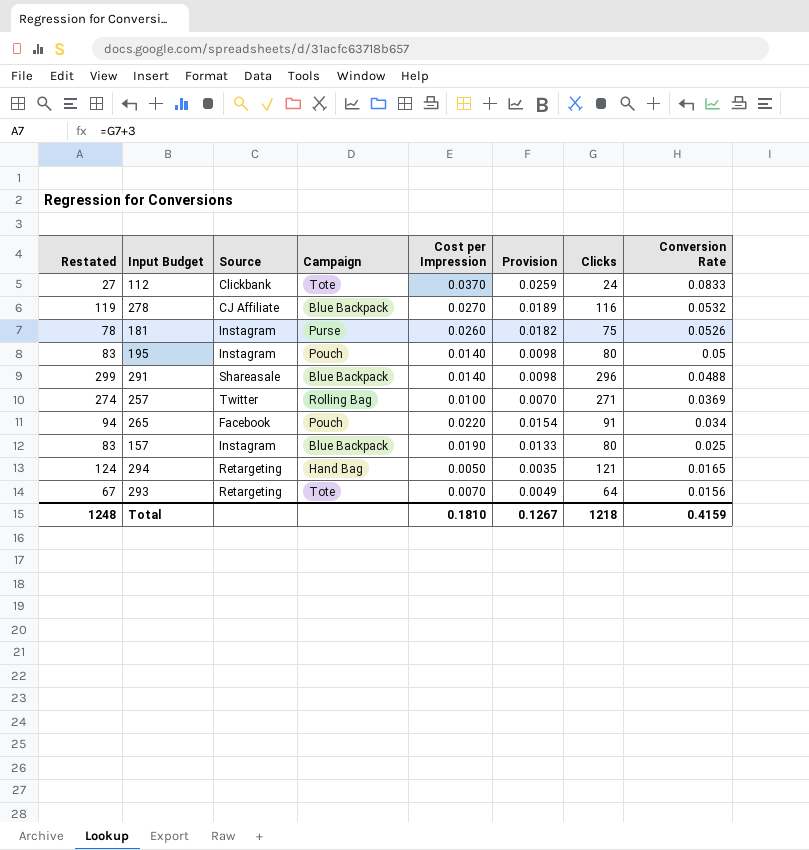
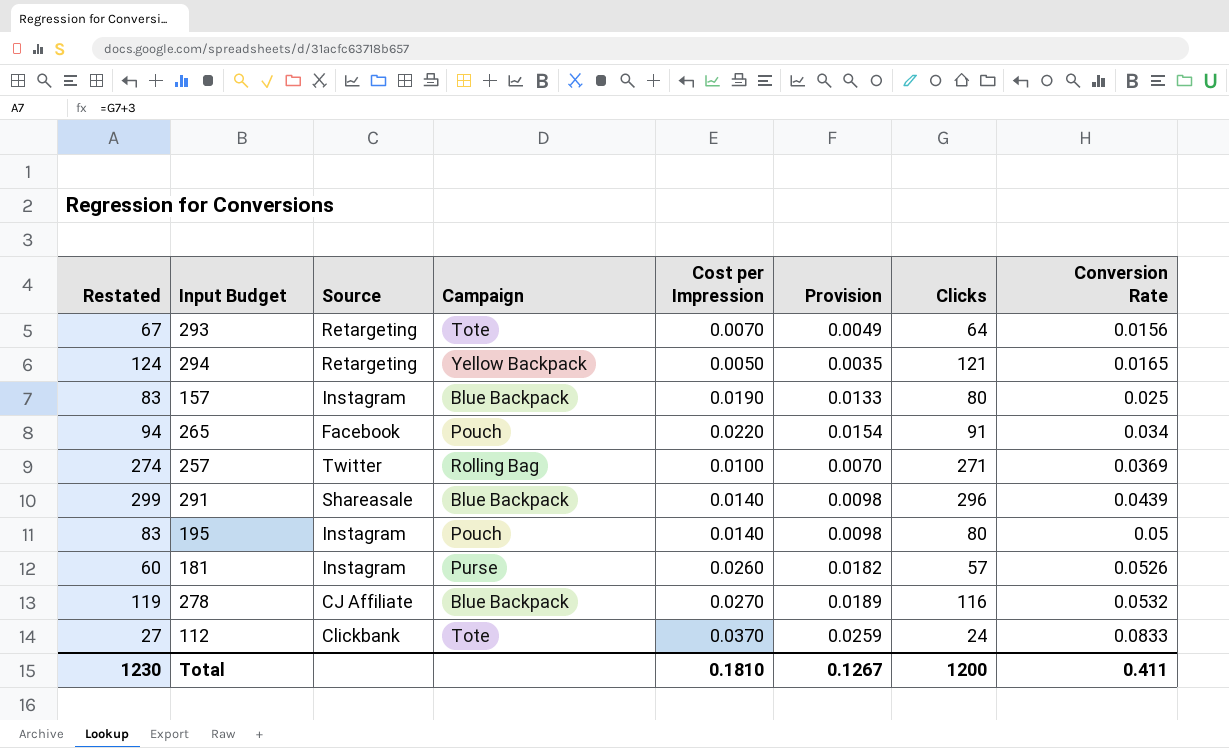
row order: Conversion Rate descending -> Conversion Rate ascending
294 | Campaign: Hand Bag -> Yellow Backpack
291 | Conversion Rate: 0.0488 -> 0.0439
181 | Restated: 78 -> 60
181 | Clicks: 75 -> 57
Total | Restated: 1248 -> 1230
Total | Clicks: 1218 -> 1200
Total | Conversion Rate: 0.4159 -> 0.411

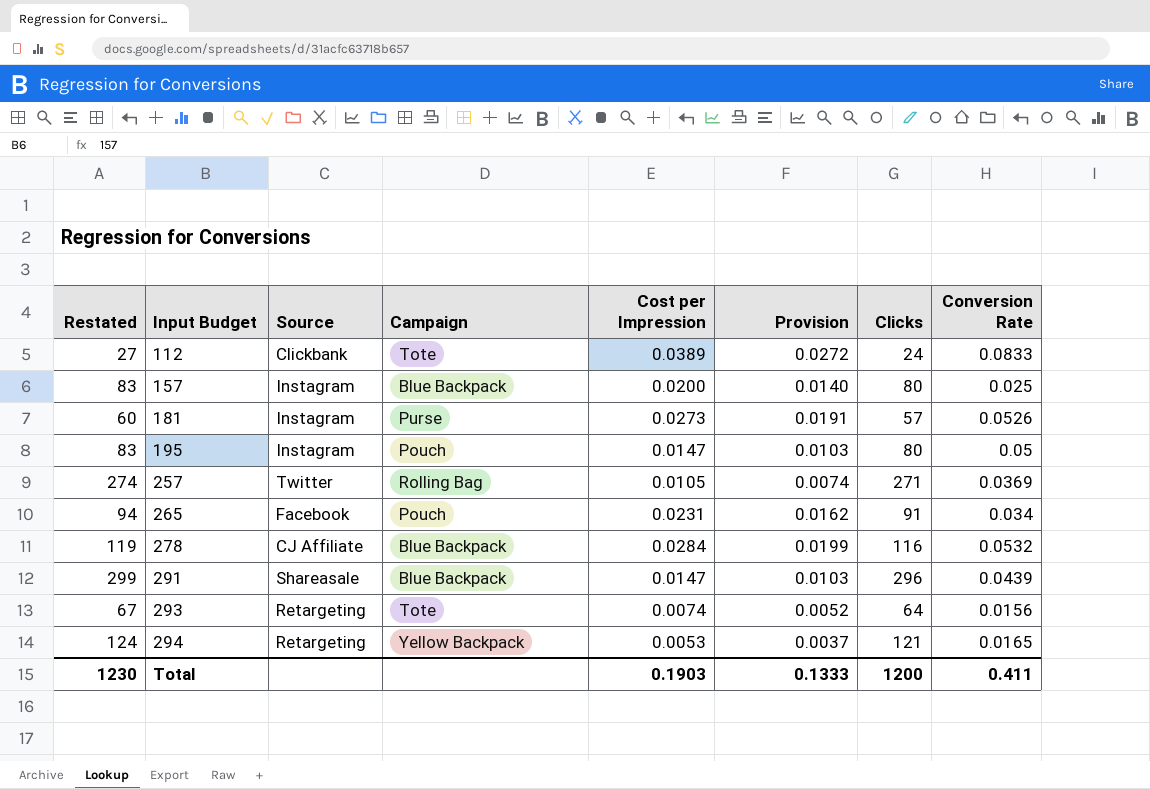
row order: Conversion Rate ascending -> Input Budget ascending
112 | Cost per Impression: 0.0370 -> 0.0389
112 | Provision: 0.0259 -> 0.0272
157 | Cost per Impression: 0.0190 -> 0.0200
157 | Provision: 0.0133 -> 0.0140
181 | Cost per Impression: 0.0260 -> 0.0273
181 | Provision: 0.0182 -> 0.0191
195 | Cost per Impression: 0.0140 -> 0.0147
195 | Provision: 0.0098 -> 0.0103
257 | Cost per Impression: 0.0100 -> 0.0105
257 | Provision: 0.0070 -> 0.0074
265 | Cost per Impression: 0.0220 -> 0.0231
265 | Provision: 0.0154 -> 0.0162
278 | Cost per Impression: 0.0270 -> 0.0284
278 | Provision: 0.0189 -> 0.0199
291 | Cost per Impression: 0.0140 -> 0.0147
291 | Provision: 0.0098 -> 0.0103
293 | Cost per Impression: 0.0070 -> 0.0074
293 | Provision: 0.0049 -> 0.0052
294 | Cost per Impression: 0.0050 -> 0.0053
294 | Provision: 0.0035 -> 0.0037
Total | Cost per Impression: 0.1810 -> 0.1903
Total | Provision: 0.1267 -> 0.1333

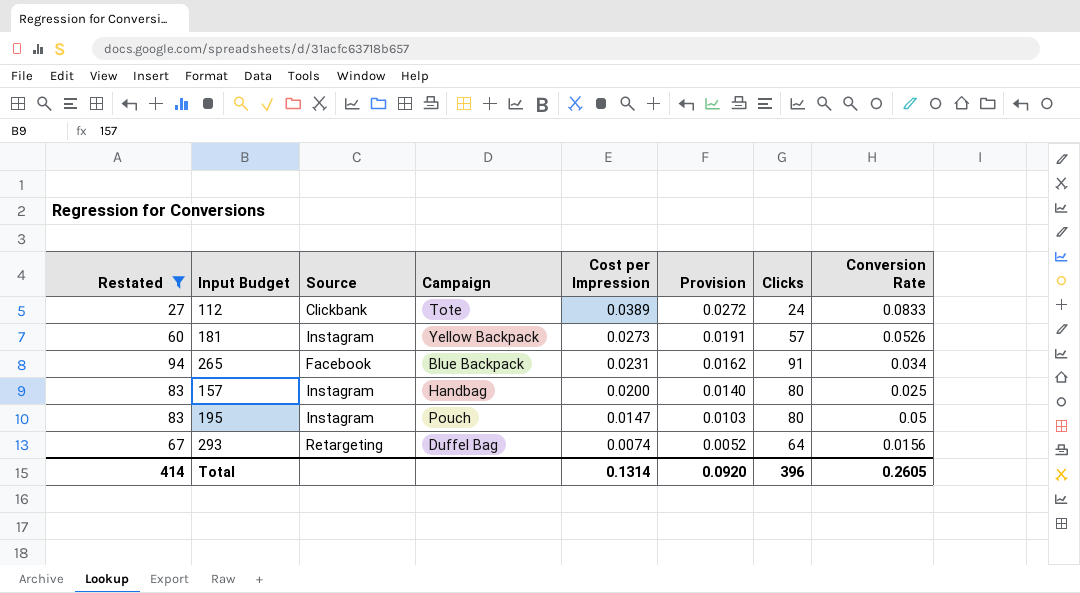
filter: none -> Restated <= 94
row order: Input Budget ascending -> Cost per Impression descending
181 | Campaign: Purse -> Yellow Backpack
265 | Campaign: Pouch -> Blue Backpack
157 | Campaign: Blue Backpack -> Handbag
293 | Campaign: Tote -> Duffel Bag
Total | Restated: 1230 -> 414
Total | Cost per Impression: 0.1903 -> 0.1314
Total | Provision: 0.1333 -> 0.0920
Total | Clicks: 1200 -> 396
Total | Conversion Rate: 0.411 -> 0.2605

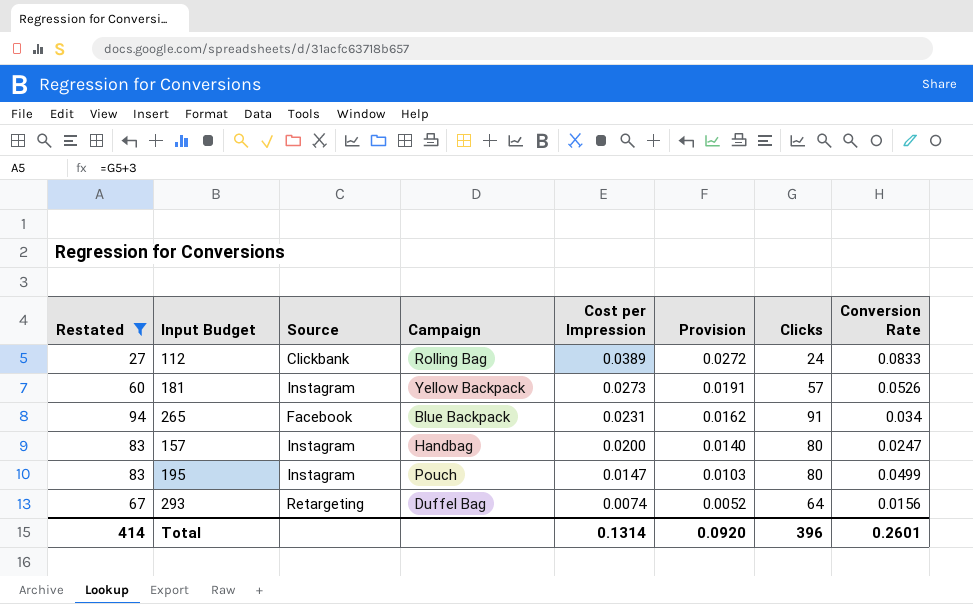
112 | Campaign: Tote -> Rolling Bag
157 | Conversion Rate: 0.025 -> 0.0247
195 | Conversion Rate: 0.05 -> 0.0499
Total | Conversion Rate: 0.2605 -> 0.2601

